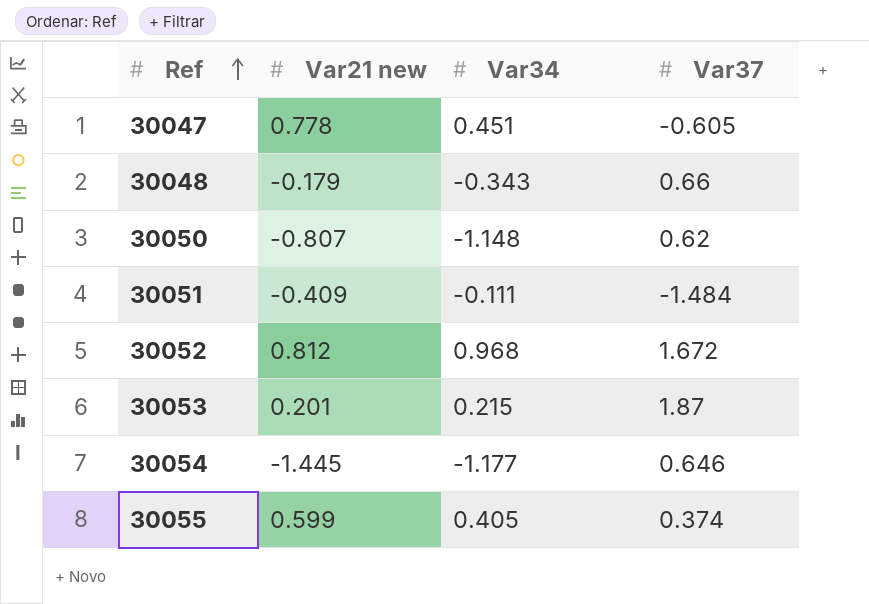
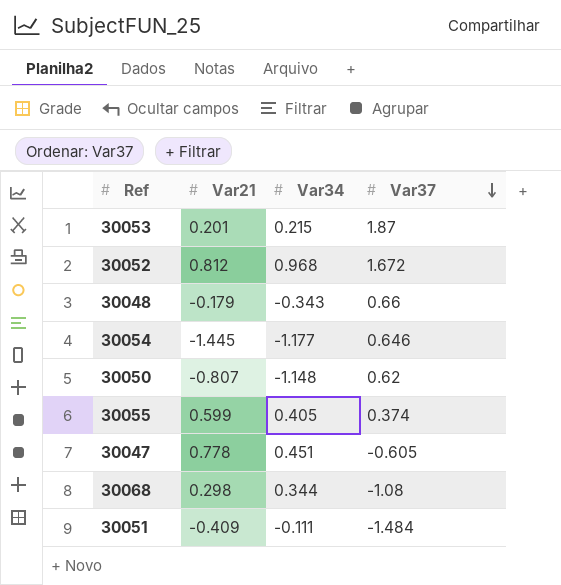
row order: Ref ascending -> Var37 descending
column name: Var21 new -> Var21
row 30068: none -> 0.298 | 0.344 | -1.08

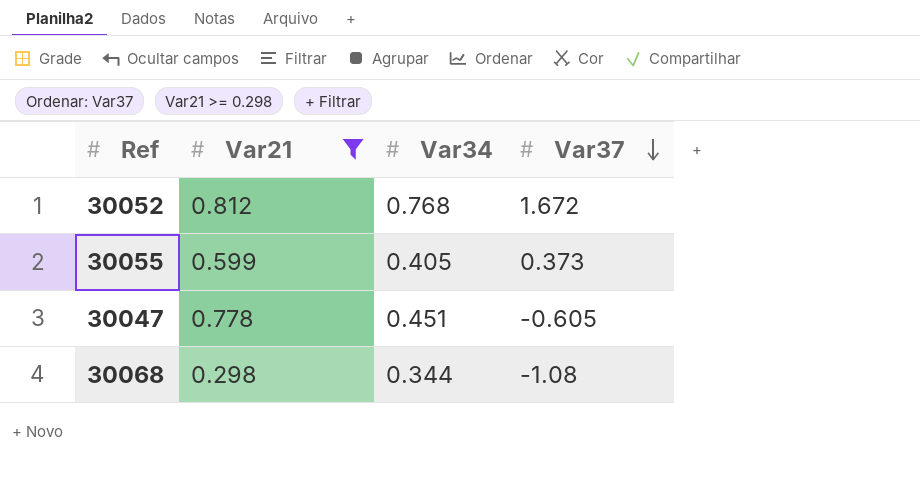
filter: none -> Var21 >= 0.298
30052 | Var34: 0.968 -> 0.768
30055 | Var37: 0.374 -> 0.373

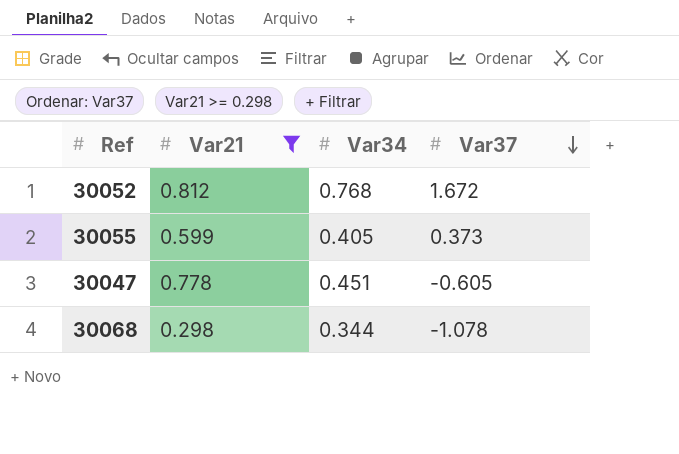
30068 | Var37: -1.08 -> -1.078

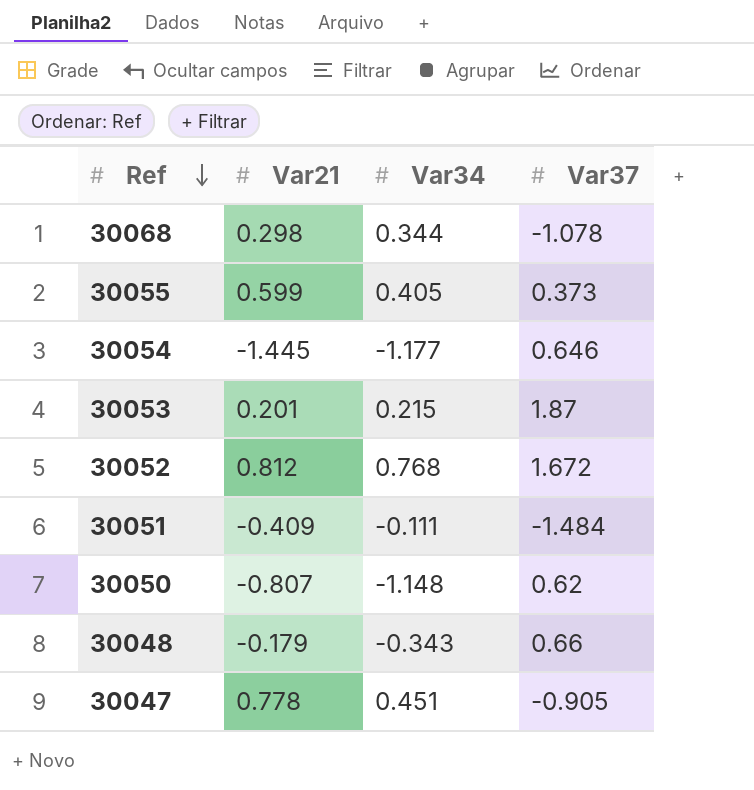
filter: Var21 >= 0.298 -> none
row order: Var37 descending -> Ref descending
30047 | Var37: -0.605 -> -0.905

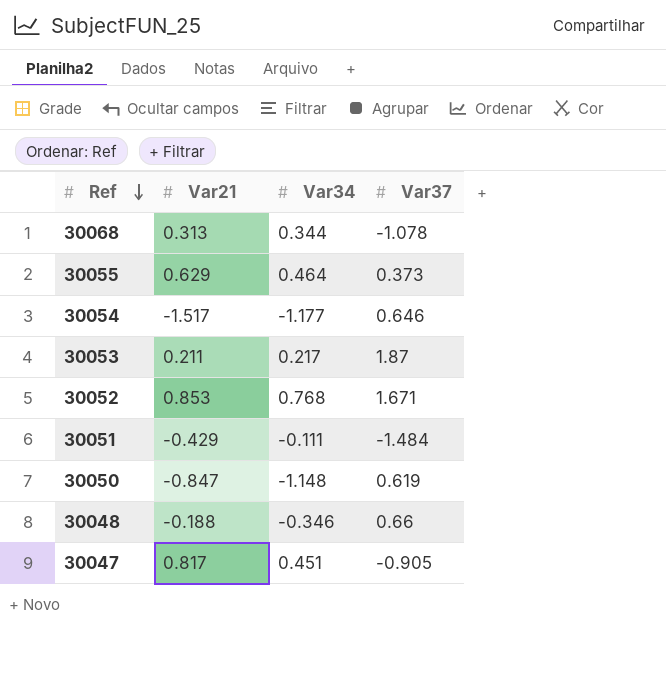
30068 | Var21: 0.298 -> 0.313
30055 | Var21: 0.599 -> 0.629
30055 | Var34: 0.405 -> 0.464
30054 | Var21: -1.445 -> -1.517
30053 | Var21: 0.201 -> 0.211
30053 | Var34: 0.215 -> 0.217
30052 | Var21: 0.812 -> 0.853
30052 | Var37: 1.672 -> 1.671
30051 | Var21: -0.409 -> -0.429
30050 | Var21: -0.807 -> -0.847
30050 | Var37: 0.62 -> 0.619
30048 | Var21: -0.179 -> -0.188
30048 | Var34: -0.343 -> -0.346
30047 | Var21: 0.778 -> 0.817

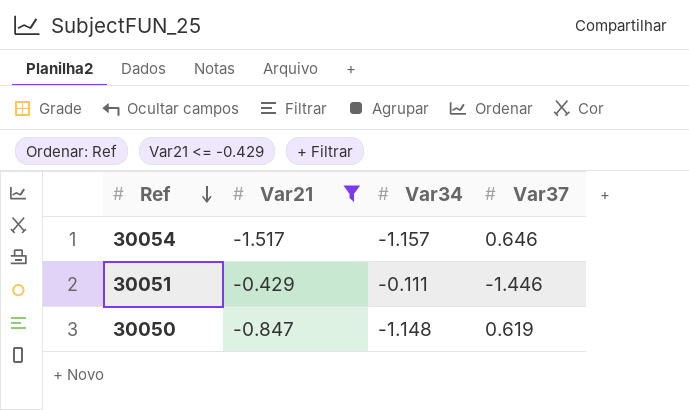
filter: none -> Var21 <= -0.429
30054 | Var34: -1.177 -> -1.157
30051 | Var37: -1.484 -> -1.446

